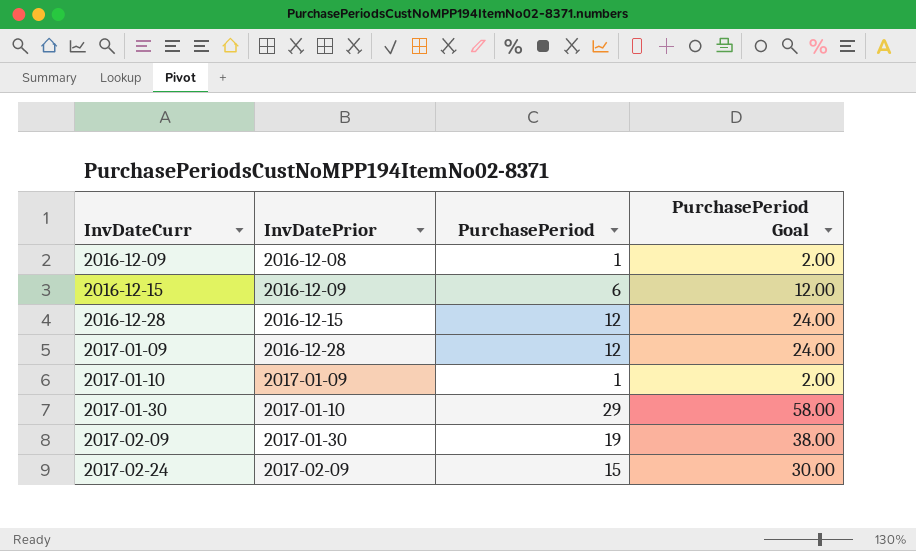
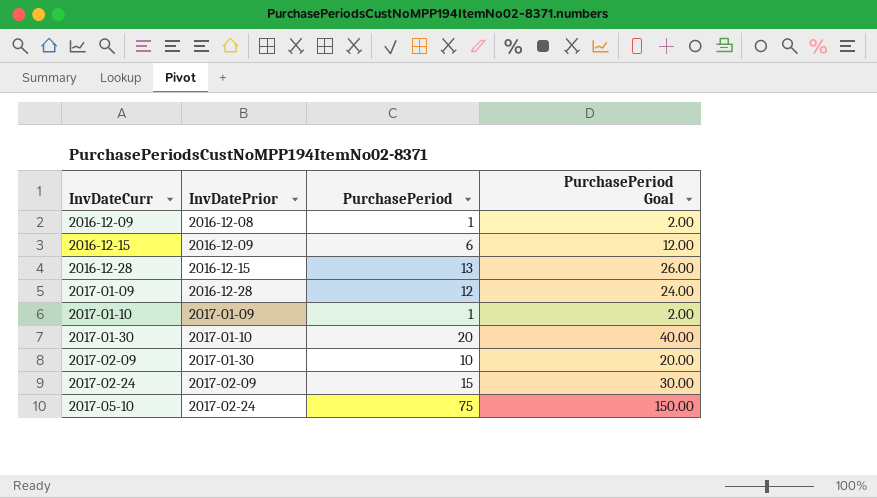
2016-12-28 | PurchasePeriod: 12 -> 13
2016-12-28 | PurchasePeriod Goal: 24.00 -> 26.00
2017-01-30 | PurchasePeriod: 29 -> 20
2017-01-30 | PurchasePeriod Goal: 58.00 -> 40.00
2017-02-09 | PurchasePeriod: 19 -> 10
2017-02-09 | PurchasePeriod Goal: 38.00 -> 20.00
row 2017-05-10: none -> 2017-02-24 | 75 | 150.00

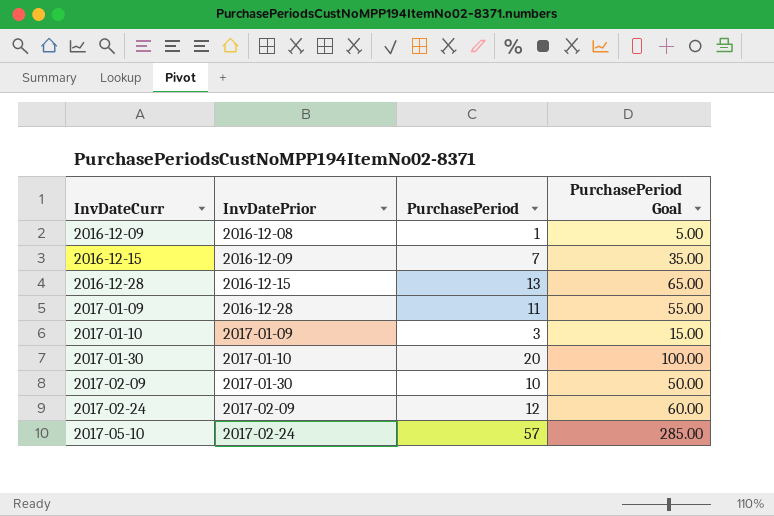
column PurchasePeriod Goal | formula: [PurchasePeriod] * 2 -> [PurchasePeriod] * 5
2016-12-15 | PurchasePeriod: 6 -> 7
2017-01-09 | PurchasePeriod: 12 -> 11
2017-01-10 | PurchasePeriod: 1 -> 3
2017-02-24 | PurchasePeriod: 15 -> 12
2017-05-10 | PurchasePeriod: 75 -> 57

